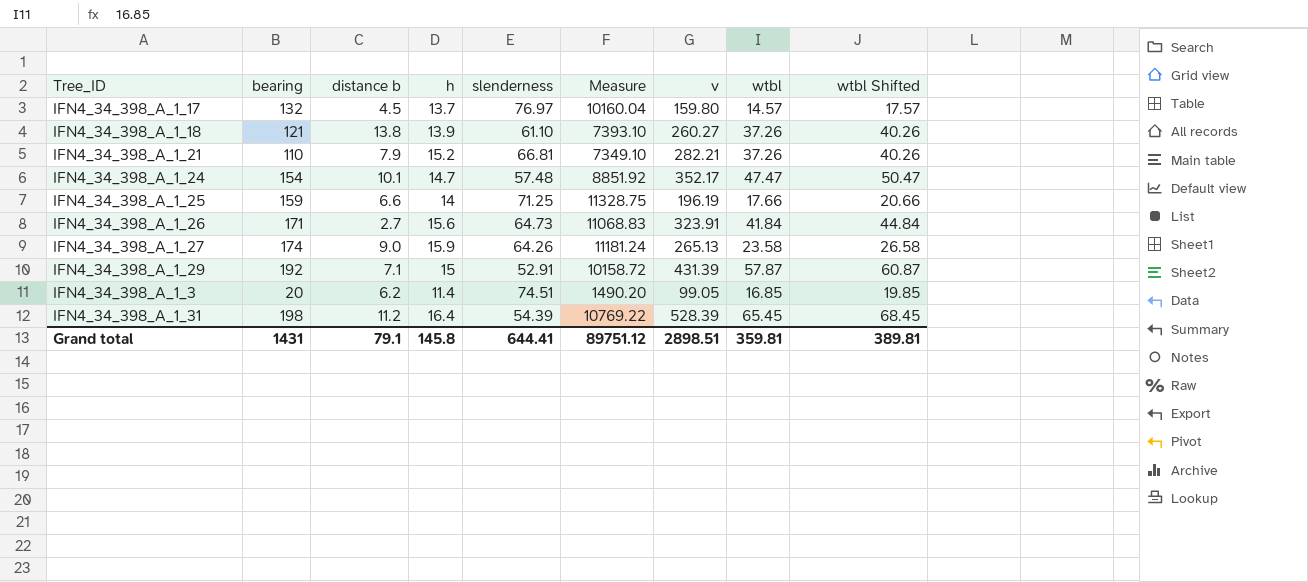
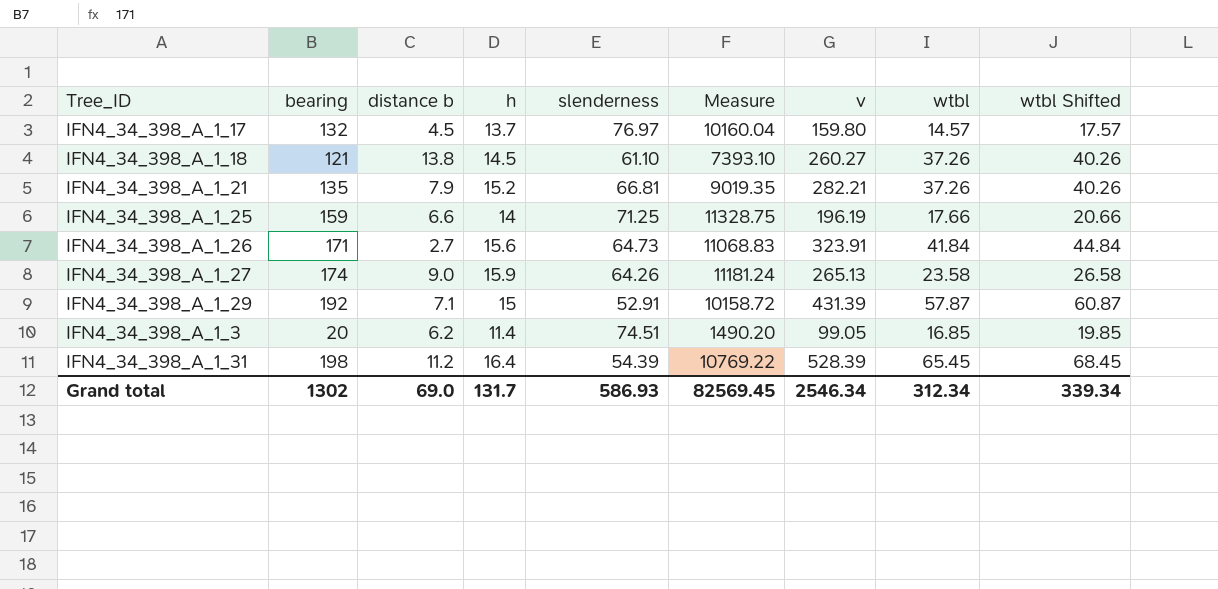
row IFN4_34_398_A_1_24: 154 | 10.1 | 14.7 | 57.48 | 8851.92 | 352.17 | 47.47 | 50.47 -> none
IFN4_34_398_A_1_18 | h: 13.9 -> 14.5
IFN4_34_398_A_1_21 | bearing: 110 -> 135
IFN4_34_398_A_1_21 | Measure: 7349.10 -> 9019.35
Grand total | bearing: 1431 -> 1302
Grand total | distance b: 79.1 -> 69.0
Grand total | h: 145.8 -> 131.7
Grand total | slenderness: 644.41 -> 586.93
Grand total | Measure: 89751.12 -> 82569.45
Grand total | v: 2898.51 -> 2546.34
Grand total | wtbl: 359.81 -> 312.34
Grand total | wtbl Shifted: 389.81 -> 339.34

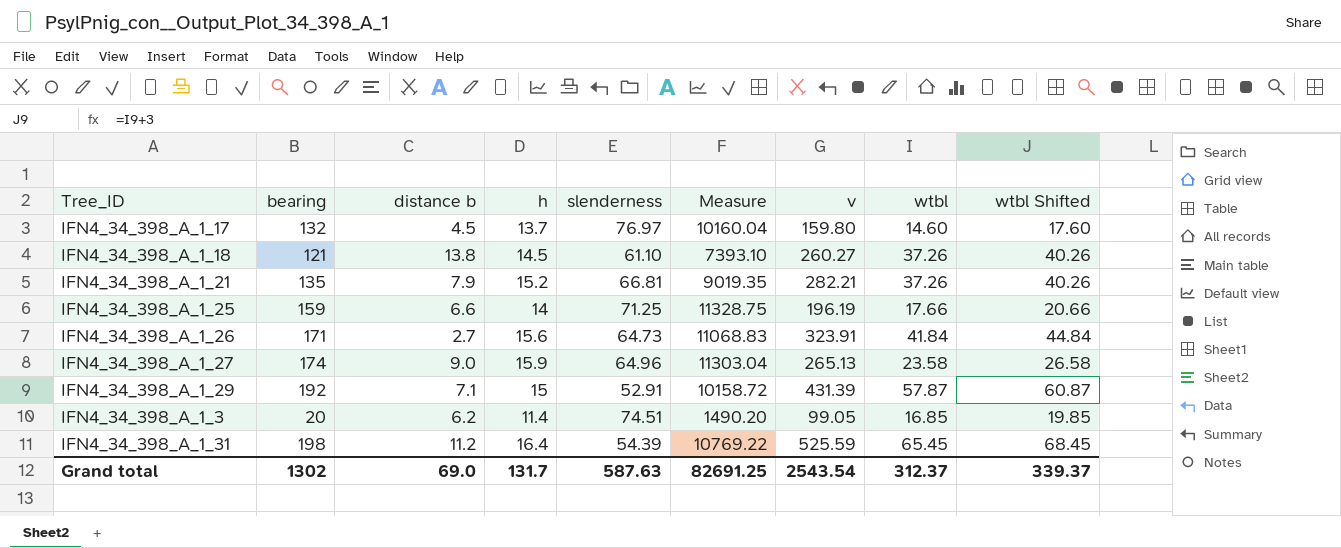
IFN4_34_398_A_1_17 | wtbl: 14.57 -> 14.60
IFN4_34_398_A_1_17 | wtbl Shifted: 17.57 -> 17.60
IFN4_34_398_A_1_27 | slenderness: 64.26 -> 64.96
IFN4_34_398_A_1_27 | Measure: 11181.24 -> 11303.04
IFN4_34_398_A_1_31 | v: 528.39 -> 525.59
Grand total | slenderness: 586.93 -> 587.63
Grand total | Measure: 82569.45 -> 82691.25
Grand total | v: 2546.34 -> 2543.54
Grand total | wtbl: 312.34 -> 312.37
Grand total | wtbl Shifted: 339.34 -> 339.37

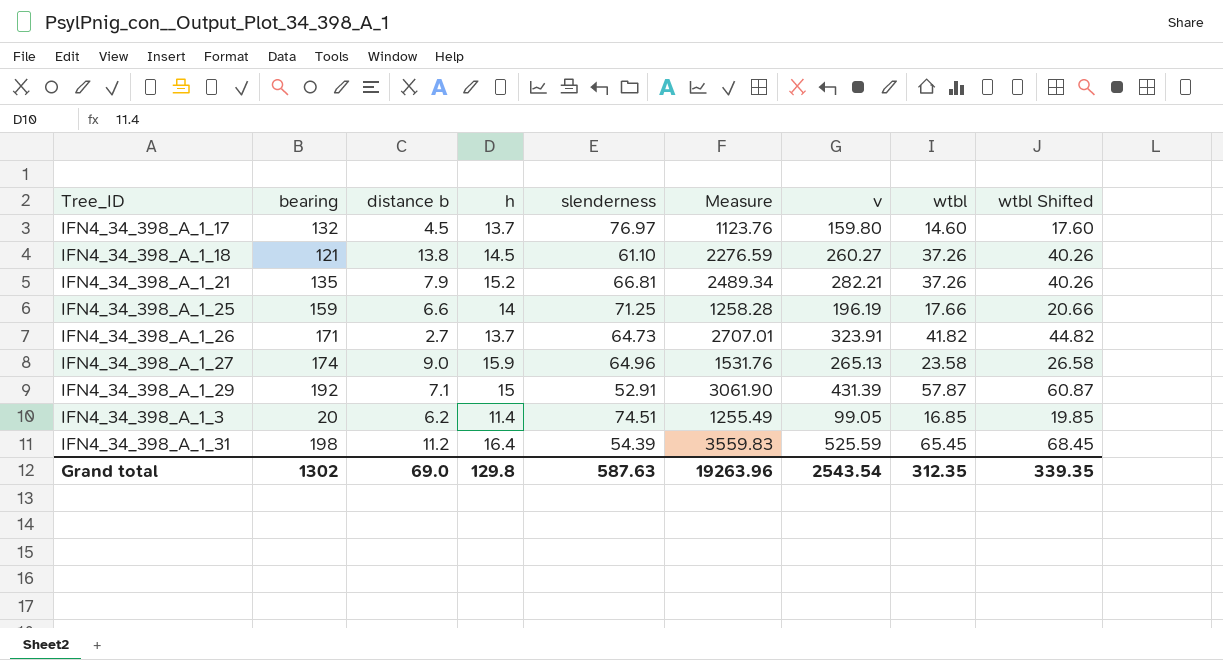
column Measure | formula: [bearing] * [slenderness] -> [slenderness] * [wtbl]
IFN4_34_398_A_1_26 | h: 15.6 -> 13.7
IFN4_34_398_A_1_26 | wtbl: 41.84 -> 41.82
IFN4_34_398_A_1_26 | wtbl Shifted: 44.84 -> 44.82
Grand total | h: 131.7 -> 129.8
Grand total | Measure: 82691.25 -> 19263.96
Grand total | wtbl: 312.37 -> 312.35
Grand total | wtbl Shifted: 339.37 -> 339.35

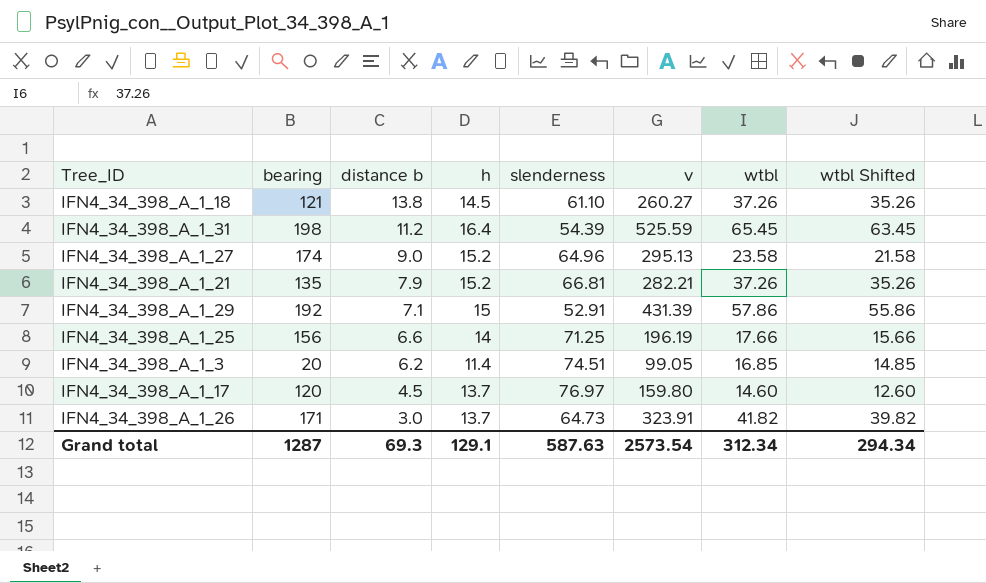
row order: none -> distance b descending
column Measure | formula: [slenderness] * [wtbl] -> none
column wtbl Shifted | formula: [wtbl] + 3 -> [wtbl] - 2
IFN4_34_398_A_1_27 | h: 15.9 -> 15.2
IFN4_34_398_A_1_27 | v: 265.13 -> 295.13
IFN4_34_398_A_1_29 | wtbl: 57.87 -> 57.86
IFN4_34_398_A_1_25 | bearing: 159 -> 156
IFN4_34_398_A_1_17 | bearing: 132 -> 120
IFN4_34_398_A_1_26 | distance b: 2.7 -> 3.0
Grand total | bearing: 1302 -> 1287
Grand total | distance b: 69.0 -> 69.3
Grand total | h: 129.8 -> 129.1
Grand total | v: 2543.54 -> 2573.54
Grand total | wtbl: 312.35 -> 312.34
Grand total | wtbl Shifted: 339.35 -> 294.34

